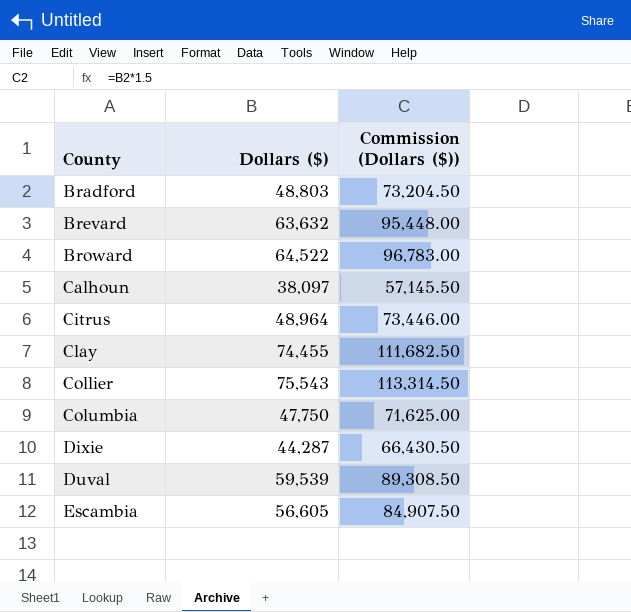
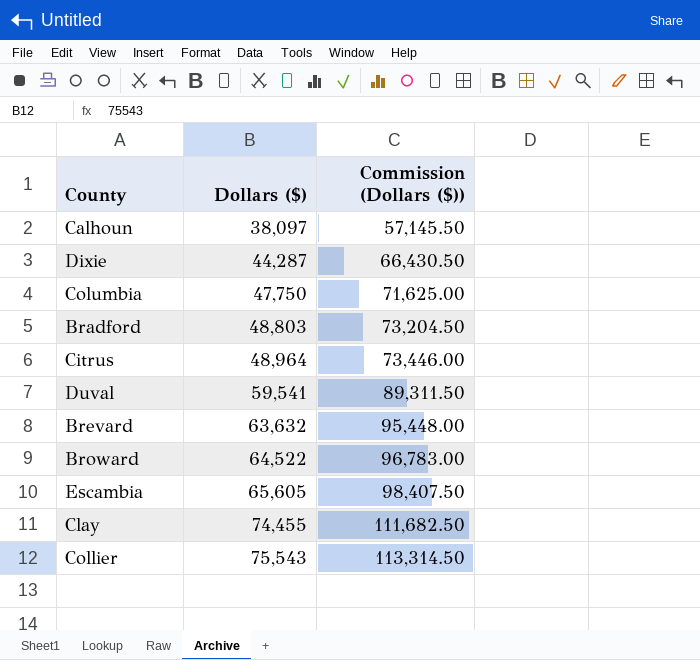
row order: County ascending -> Dollars ($) ascending
Duval | Dollars ($): 59,539 -> 59,541
Duval | Commission (Dollars ($)): 89,308.50 -> 89,311.50
Escambia | Dollars ($): 56,605 -> 65,605
Escambia | Commission (Dollars ($)): 84,907.50 -> 98,407.50

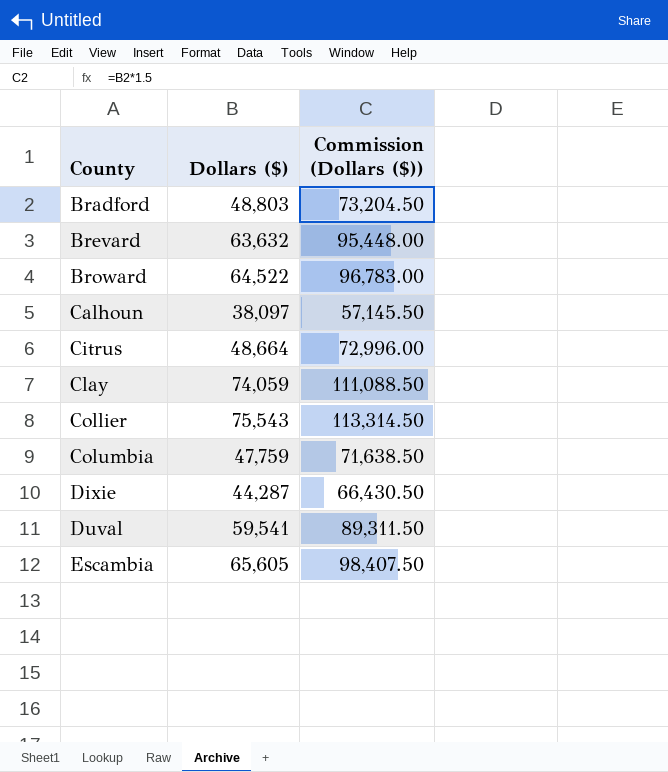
row order: Dollars ($) ascending -> County ascending
Citrus | Dollars ($): 48,964 -> 48,664
Citrus | Commission (Dollars ($)): 73,446.00 -> 72,996.00
Clay | Dollars ($): 74,455 -> 74,059
Clay | Commission (Dollars ($)): 111,682.50 -> 111,088.50
Columbia | Dollars ($): 47,750 -> 47,759
Columbia | Commission (Dollars ($)): 71,625.00 -> 71,638.50

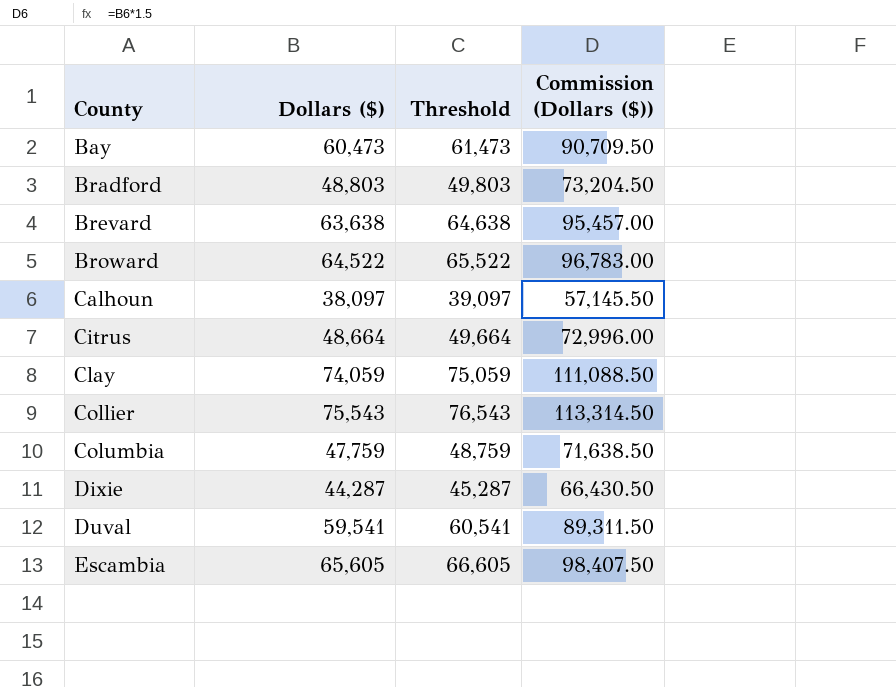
column Threshold | formula: none -> [Dollars ($)] + 1000
row Bay: none -> 60,473 | 61,473 | 90,709.50
Brevard | Dollars ($): 63,632 -> 63,638
Brevard | Commission (Dollars ($)): 95,448.00 -> 95,457.00

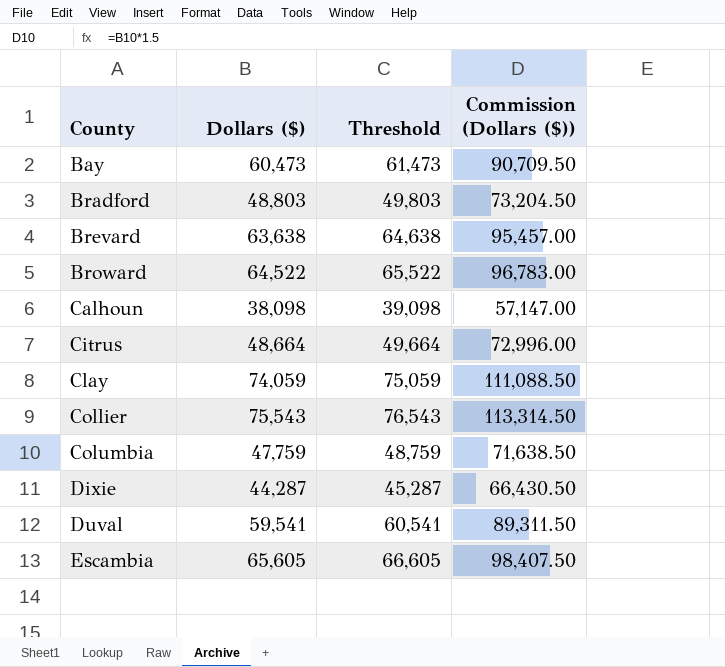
Calhoun | Dollars ($): 38,097 -> 38,098
Calhoun | Threshold: 39,097 -> 39,098
Calhoun | Commission (Dollars ($)): 57,145.50 -> 57,147.00

